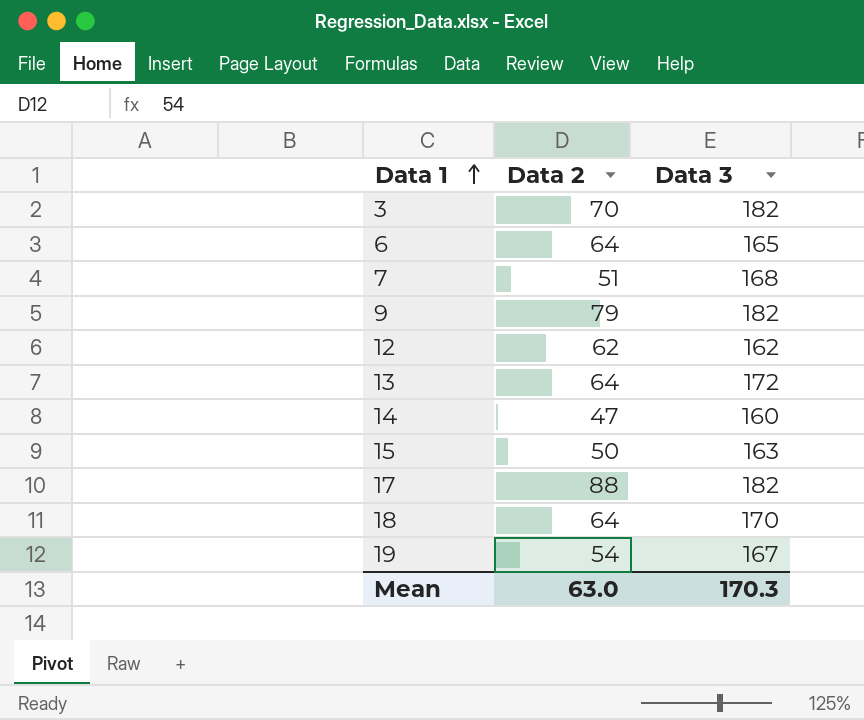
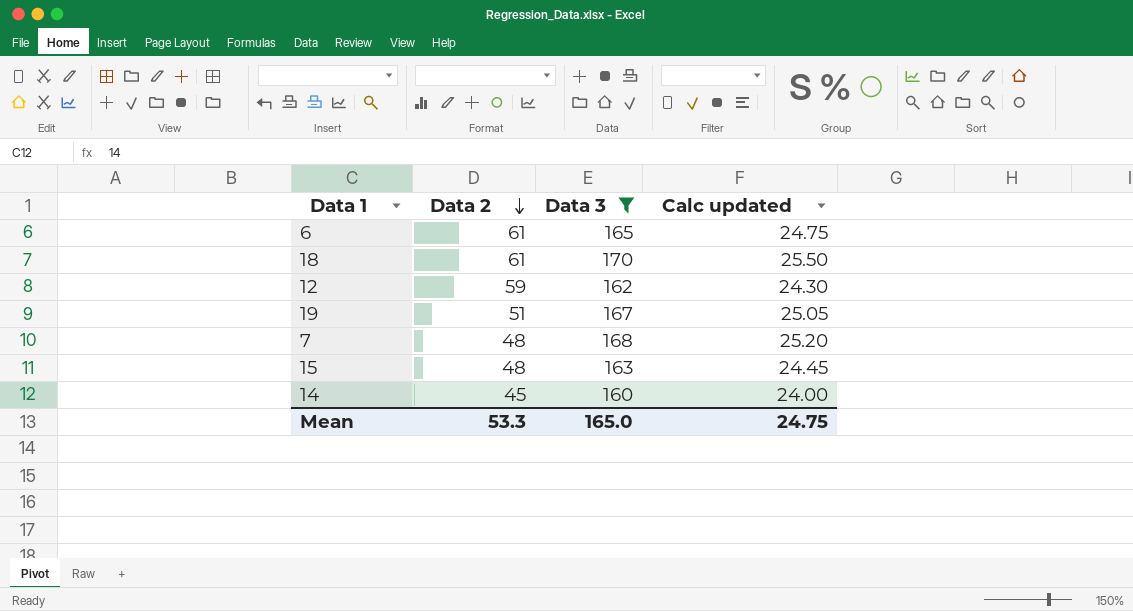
filter: none -> Data 3 <= 170
row order: Data 1 ascending -> Data 2 descending
column Calc updated | formula: none -> [Data 3] * 0.15
6 | Data 2: 64 -> 61
18 | Data 2: 64 -> 61
12 | Data 2: 62 -> 59
19 | Data 2: 54 -> 51
7 | Data 2: 51 -> 48
15 | Data 2: 50 -> 48
14 | Data 2: 47 -> 45
Mean | Data 2: 63.0 -> 53.3
Mean | Data 3: 170.3 -> 165.0

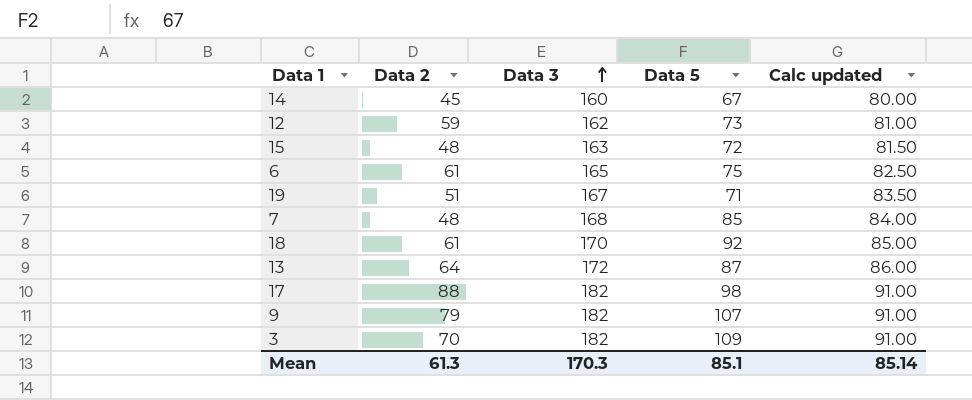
filter: Data 3 <= 170 -> none
row order: Data 2 descending -> Data 3 ascending
column Data 5 | position: none -> 4
column Calc updated | formula: [Data 3] * 0.15 -> [Data 3] * 0.5
Mean | Data 2: 53.3 -> 61.3
Mean | Data 3: 165.0 -> 170.3
Mean | Calc updated: 24.75 -> 85.14

